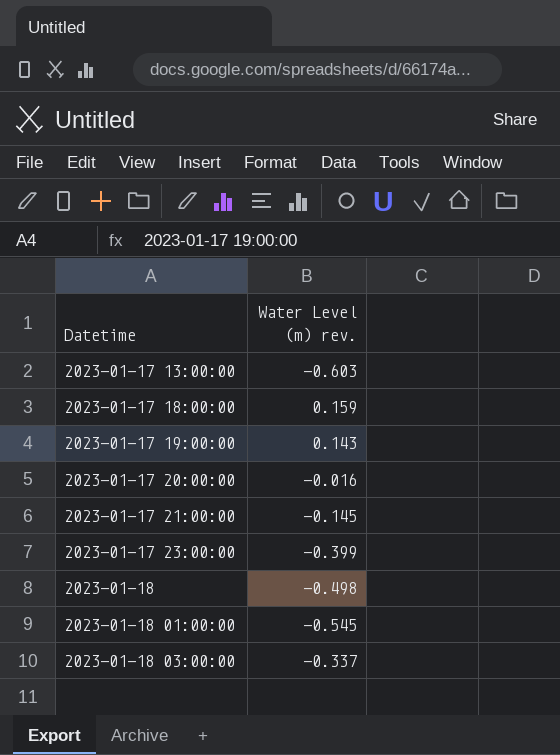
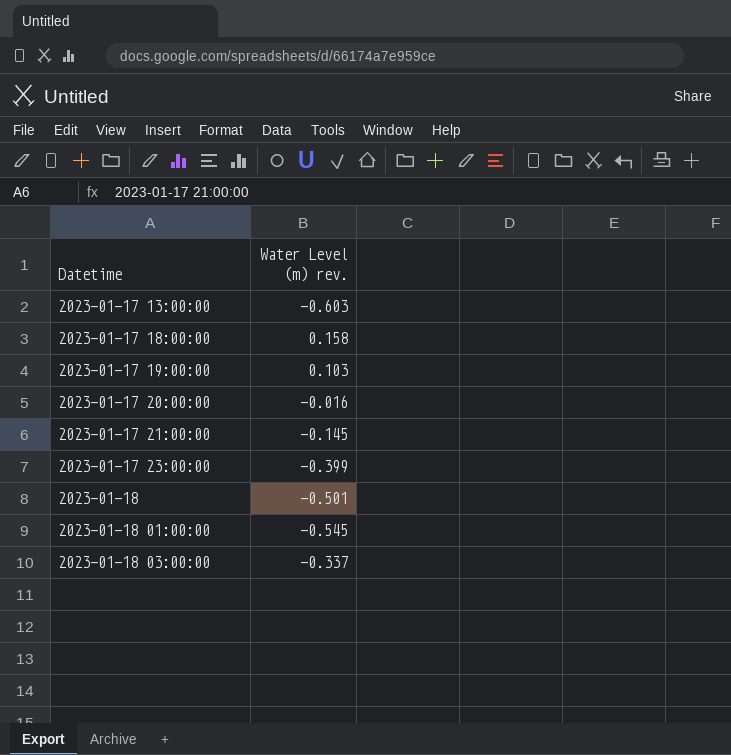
2023-01-17 18:00:00 | Water Level (m) rev.: 0.159 -> 0.158
2023-01-17 19:00:00 | Water Level (m) rev.: 0.143 -> 0.103
2023-01-18 | Water Level (m) rev.: -0.498 -> -0.501

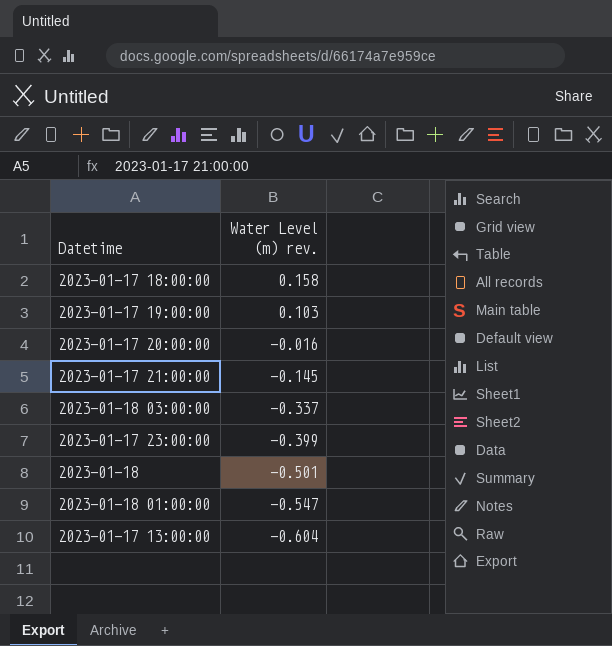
row order: Datetime ascending -> Water Level (m) rev. descending
2023-01-18 01:00:00 | Water Level (m) rev.: -0.545 -> -0.547
2023-01-17 13:00:00 | Water Level (m) rev.: -0.603 -> -0.604

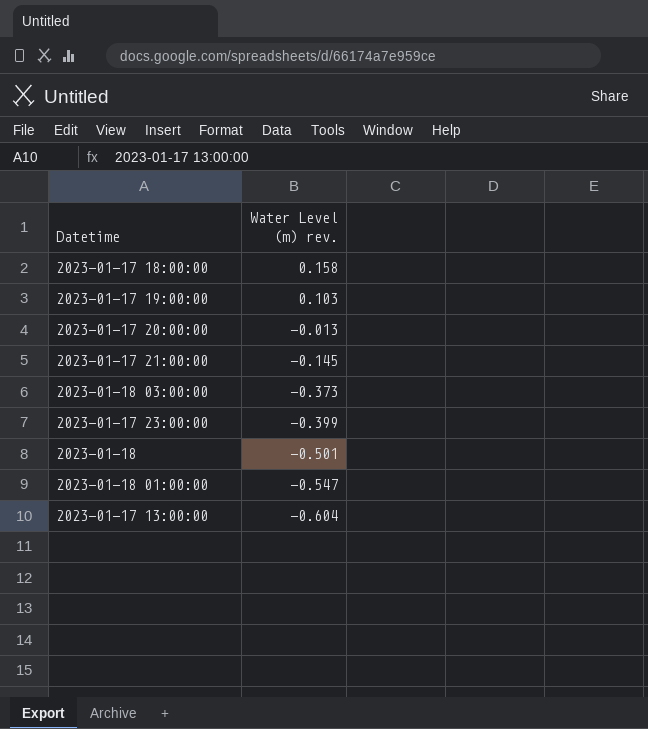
2023-01-17 20:00:00 | Water Level (m) rev.: -0.016 -> -0.013
2023-01-18 03:00:00 | Water Level (m) rev.: -0.337 -> -0.373

